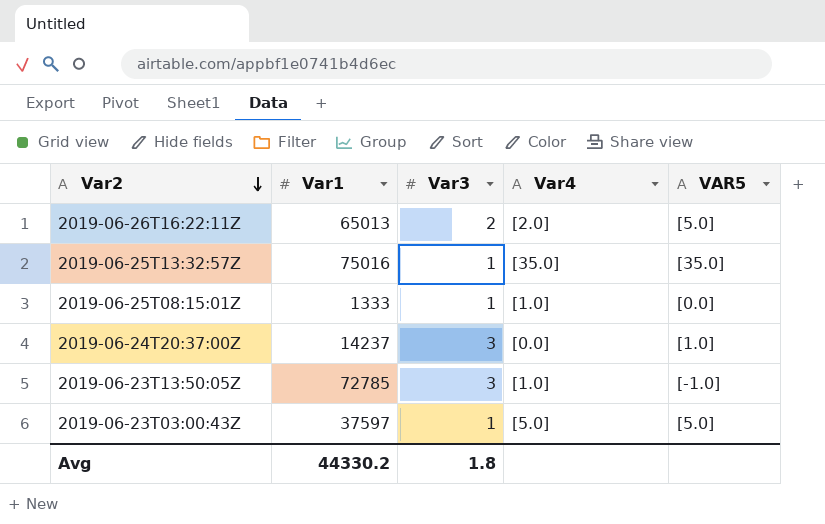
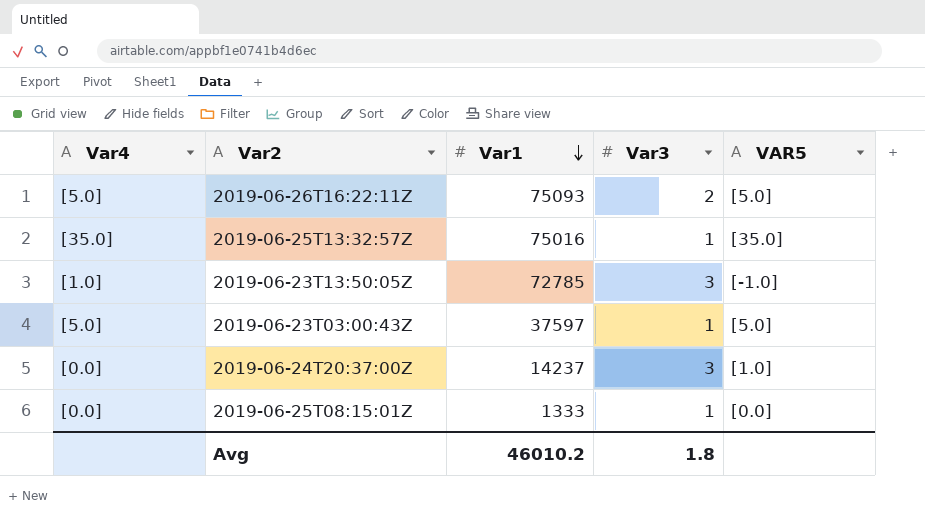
row order: Var2 descending -> Var1 descending
column Var4 | position: 4 -> 1
2019-06-26T16:22:11Z | Var4: [2.0] -> [5.0]
2019-06-26T16:22:11Z | Var1: 65013 -> 75093
2019-06-25T08:15:01Z | Var4: [1.0] -> [0.0]
Avg | Var1: 44330.2 -> 46010.2

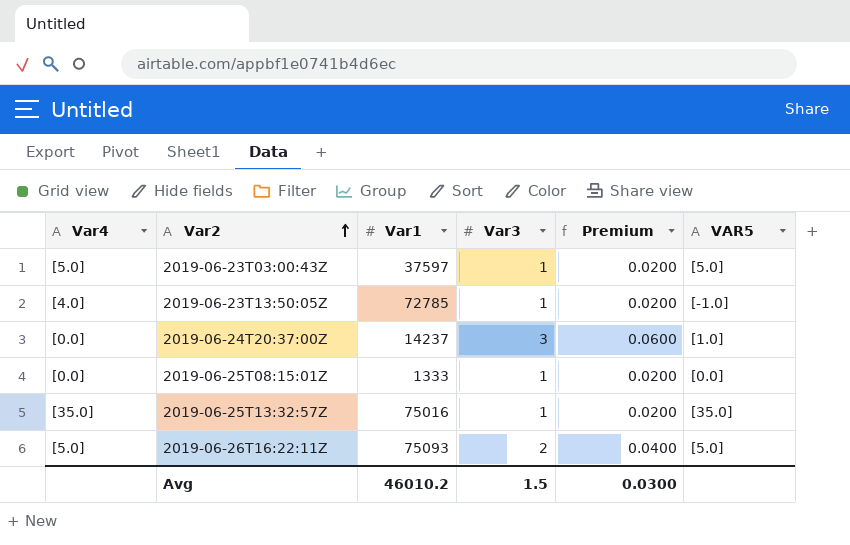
row order: Var1 descending -> Var2 ascending
column Premium | formula: none -> [Var3] * 0.02
2019-06-23T13:50:05Z | Var4: [1.0] -> [4.0]
2019-06-23T13:50:05Z | Var3: 3 -> 1
Avg | Var3: 1.8 -> 1.5

